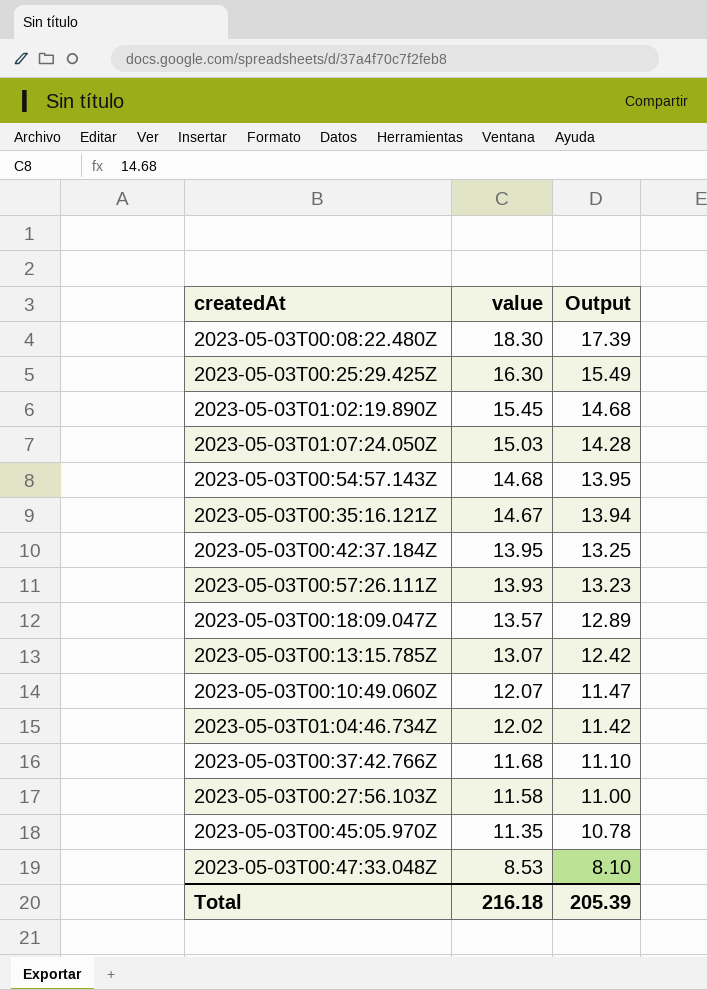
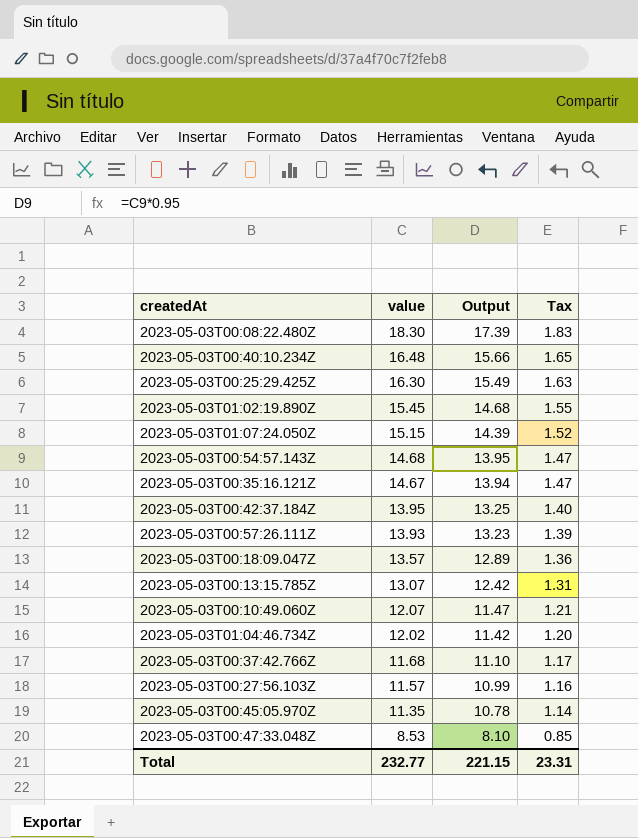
column Tax | formula: none -> [value] * 0.1
row 2023-05-03T00:40:10.234Z: none -> 16.48 | 15.66 | 1.65
2023-05-03T01:07:24.050Z | value: 15.03 -> 15.15
2023-05-03T01:07:24.050Z | Output: 14.28 -> 14.39
2023-05-03T00:27:56.103Z | value: 11.58 -> 11.57
2023-05-03T00:27:56.103Z | Output: 11.00 -> 10.99
Total | value: 216.18 -> 232.77
Total | Output: 205.39 -> 221.15

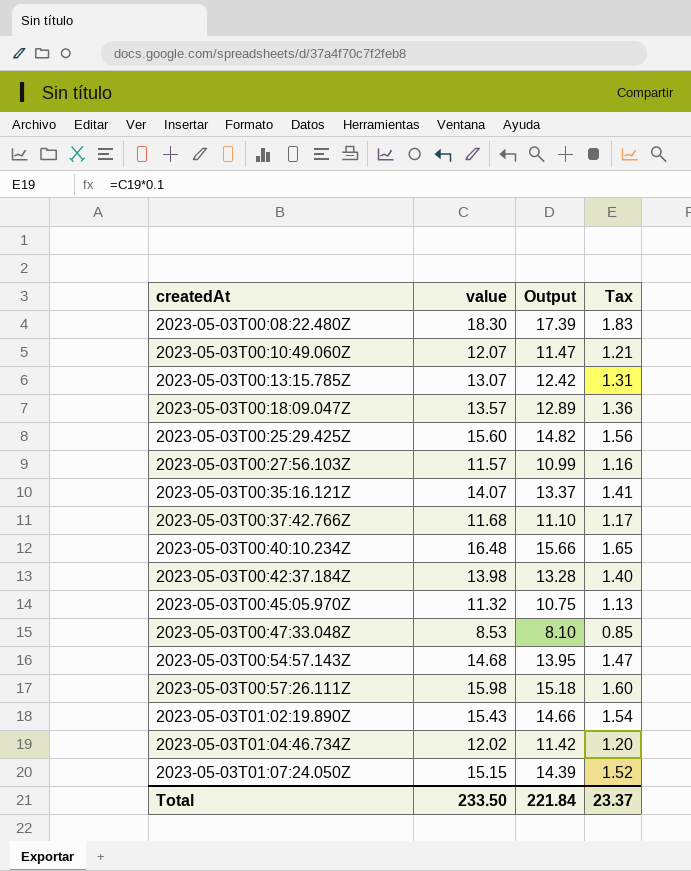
row order: value descending -> createdAt ascending
2023-05-03T00:25:29.425Z | value: 16.30 -> 15.60
2023-05-03T00:25:29.425Z | Output: 15.49 -> 14.82
2023-05-03T00:25:29.425Z | Tax: 1.63 -> 1.56
2023-05-03T00:35:16.121Z | value: 14.67 -> 14.07
2023-05-03T00:35:16.121Z | Output: 13.94 -> 13.37
2023-05-03T00:35:16.121Z | Tax: 1.47 -> 1.41
2023-05-03T00:42:37.184Z | value: 13.95 -> 13.98
2023-05-03T00:42:37.184Z | Output: 13.25 -> 13.28
2023-05-03T00:45:05.970Z | value: 11.35 -> 11.32
2023-05-03T00:45:05.970Z | Output: 10.78 -> 10.75
2023-05-03T00:45:05.970Z | Tax: 1.14 -> 1.13
2023-05-03T00:57:26.111Z | value: 13.93 -> 15.98
2023-05-03T00:57:26.111Z | Output: 13.23 -> 15.18
2023-05-03T00:57:26.111Z | Tax: 1.39 -> 1.60
2023-05-03T01:02:19.890Z | value: 15.45 -> 15.43
2023-05-03T01:02:19.890Z | Output: 14.68 -> 14.66
2023-05-03T01:02:19.890Z | Tax: 1.55 -> 1.54
Total | value: 232.77 -> 233.50
Total | Output: 221.15 -> 221.84
Total | Tax: 23.31 -> 23.37

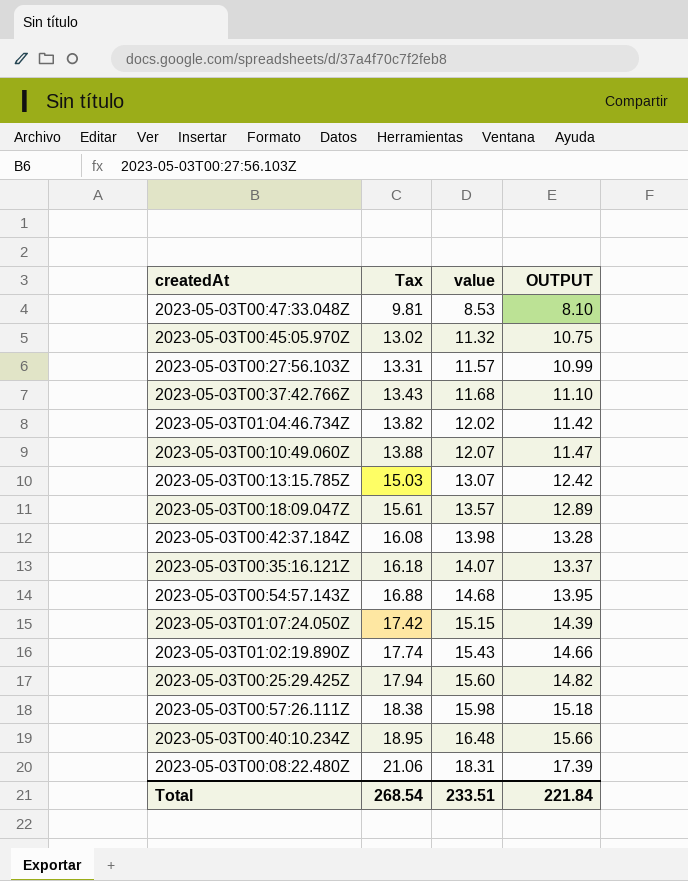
row order: createdAt ascending -> Tax ascending
column Tax | formula: [value] * 0.1 -> [value] * 1.15
column Tax | position: 4 -> 2
column name: Output -> OUTPUT
2023-05-03T00:08:22.480Z | value: 18.30 -> 18.31
Total | Tax: 23.37 -> 268.54
Total | value: 233.50 -> 233.51

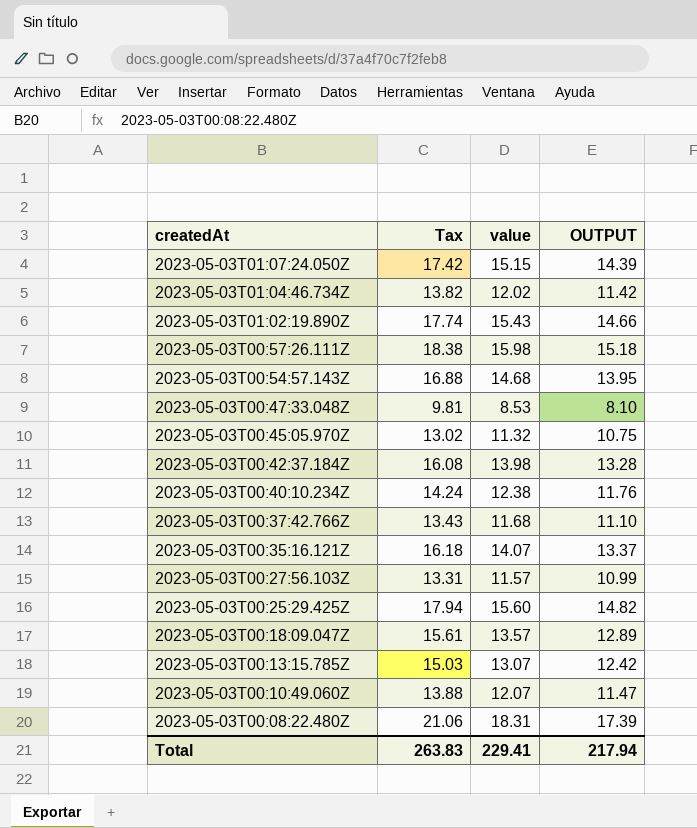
row order: Tax ascending -> createdAt descending
2023-05-03T00:40:10.234Z | Tax: 18.95 -> 14.24
2023-05-03T00:40:10.234Z | value: 16.48 -> 12.38
2023-05-03T00:40:10.234Z | OUTPUT: 15.66 -> 11.76
Total | Tax: 268.54 -> 263.83
Total | value: 233.51 -> 229.41
Total | OUTPUT: 221.84 -> 217.94

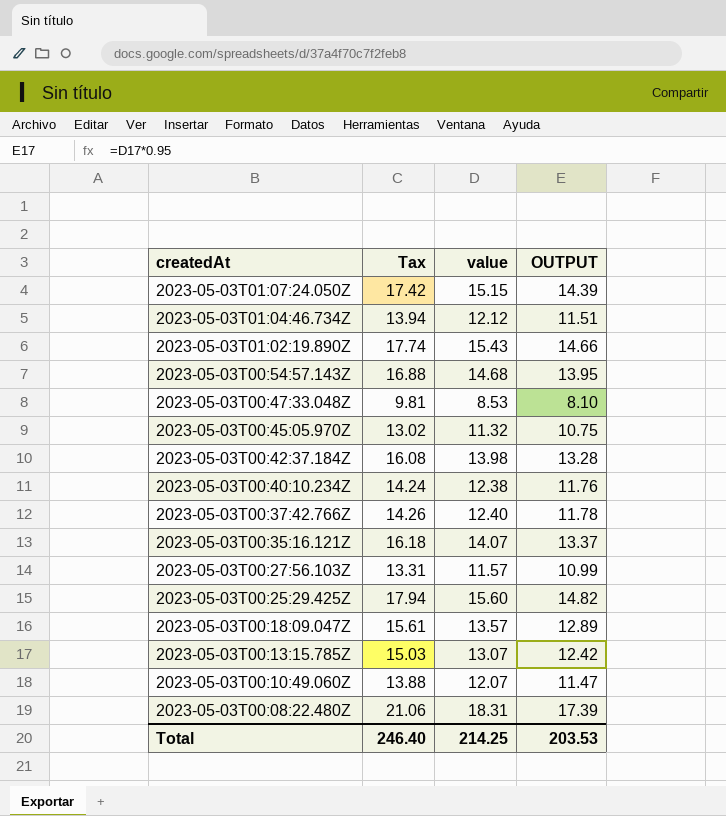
row 2023-05-03T00:57:26.111Z: 18.38 | 15.98 | 15.18 -> none
2023-05-03T01:04:46.734Z | Tax: 13.82 -> 13.94
2023-05-03T01:04:46.734Z | value: 12.02 -> 12.12
2023-05-03T01:04:46.734Z | OUTPUT: 11.42 -> 11.51
2023-05-03T00:37:42.766Z | Tax: 13.43 -> 14.26
2023-05-03T00:37:42.766Z | value: 11.68 -> 12.40
2023-05-03T00:37:42.766Z | OUTPUT: 11.10 -> 11.78
Total | Tax: 263.83 -> 246.40
Total | value: 229.41 -> 214.25
Total | OUTPUT: 217.94 -> 203.53

